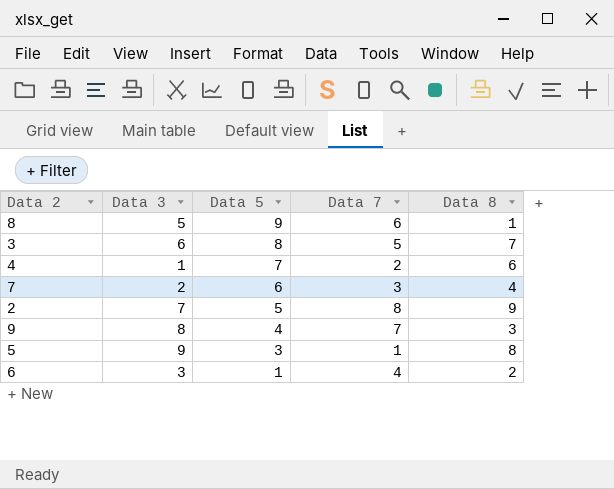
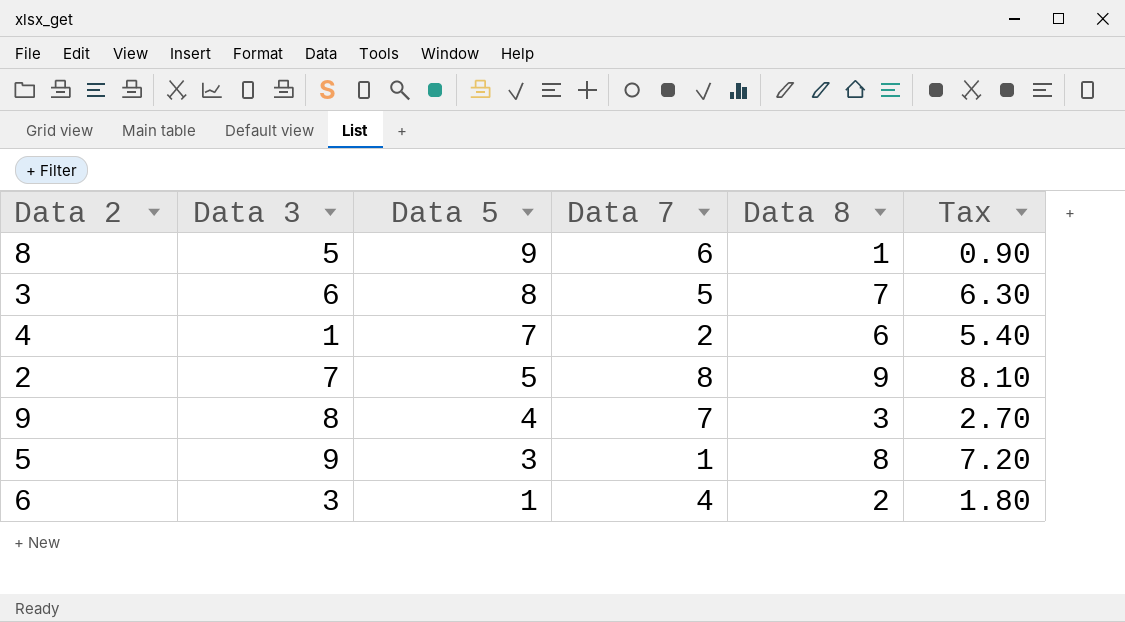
column Tax | formula: none -> [Data 8] * 0.9
row 7: 2 | 6 | 3 | 4 -> none

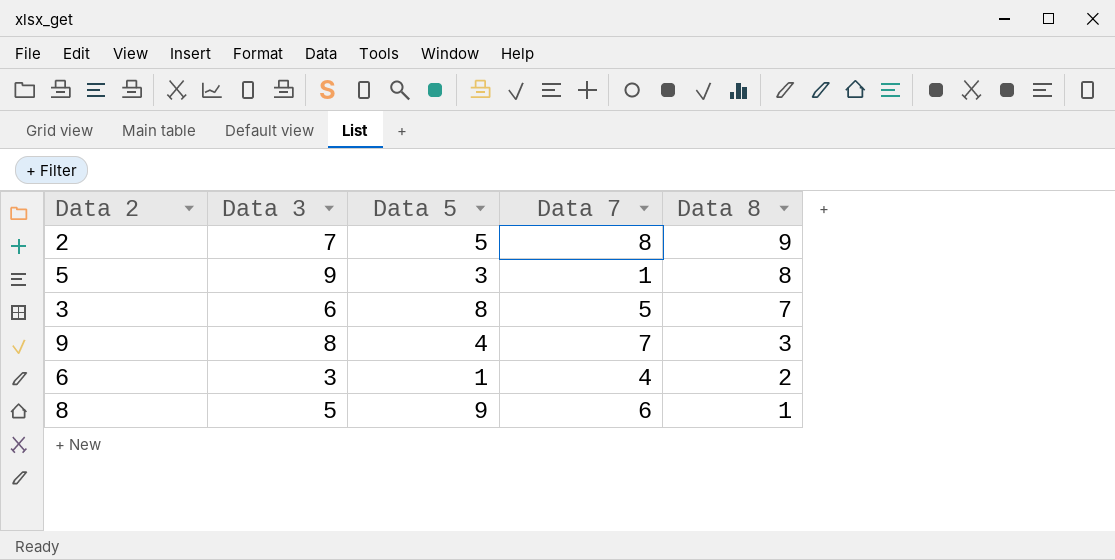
row order: Data 5 descending -> Data 8 descending
column Tax | formula: [Data 8] * 0.9 -> none
row 4: 1 | 7 | 2 | 6 | 5.40 -> none

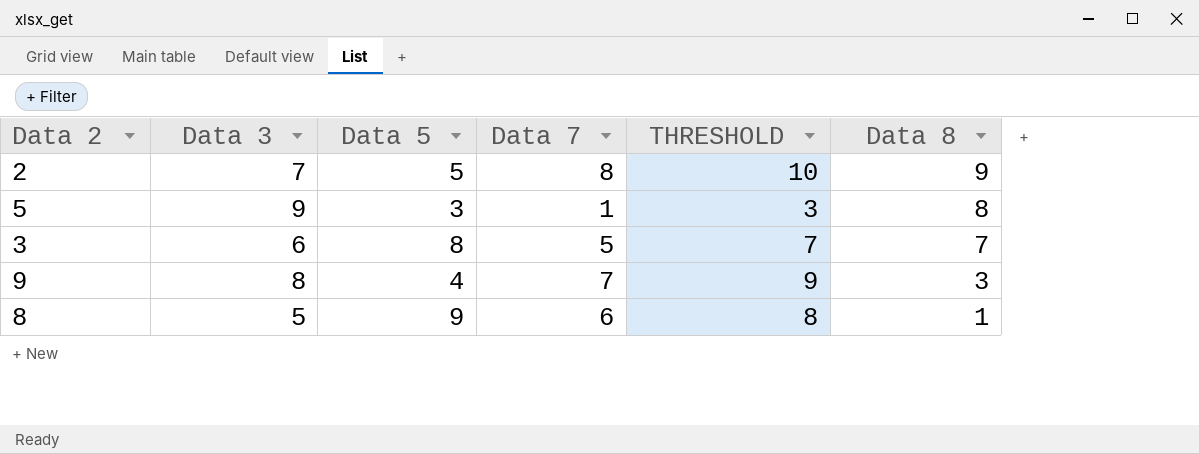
column THRESHOLD | formula: none -> [Data 7] + 2
row 6: 3 | 1 | 4 | 2 -> none

